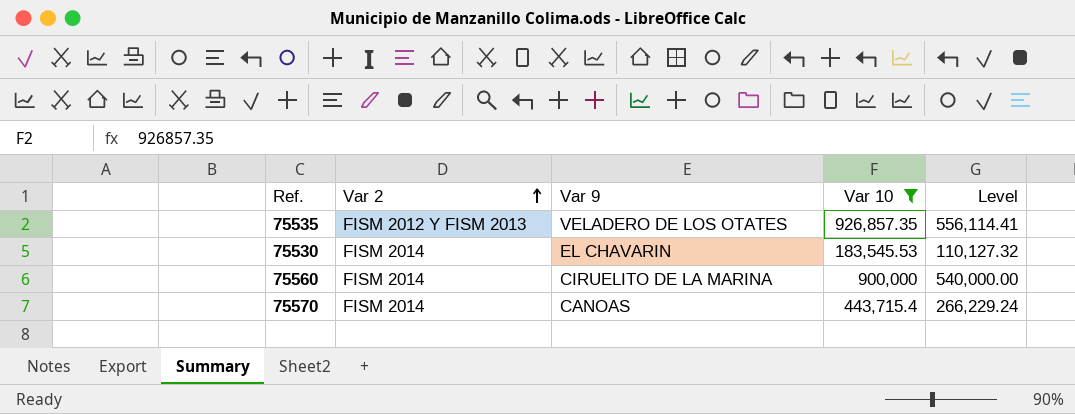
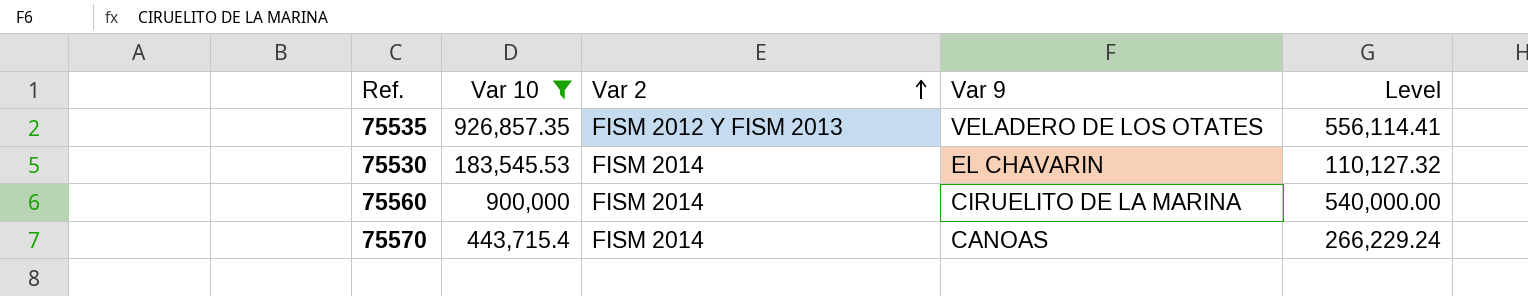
column Var 10 | position: 4 -> 2

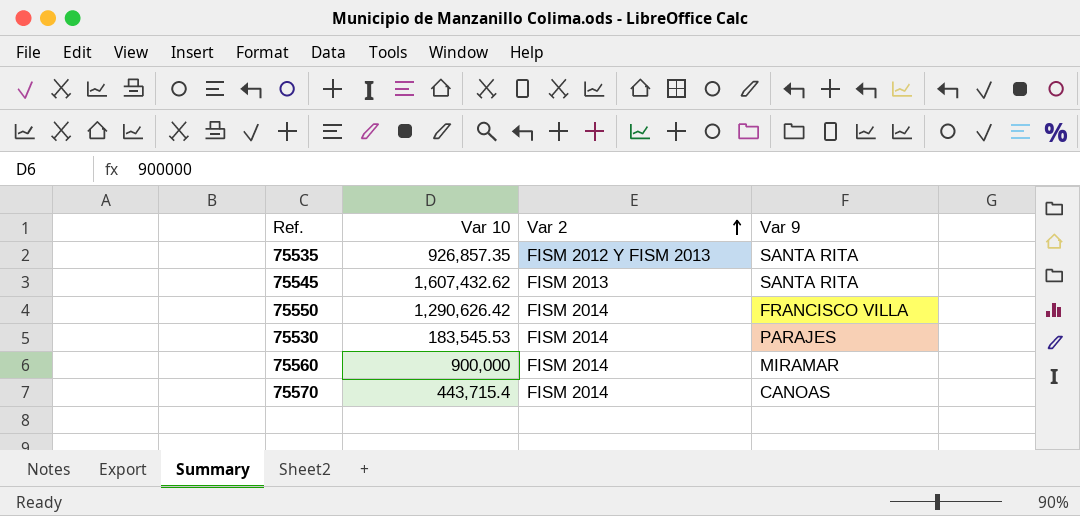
filter: Var 10 <= 926,857.35 -> none
column Level | formula: [Var 10] * 0.6 -> none
75535 | Var 9: VELADERO DE LOS OTATES -> SANTA RITA
75530 | Var 9: EL CHAVARIN -> PARAJES
75560 | Var 9: CIRUELITO DE LA MARINA -> MIRAMAR

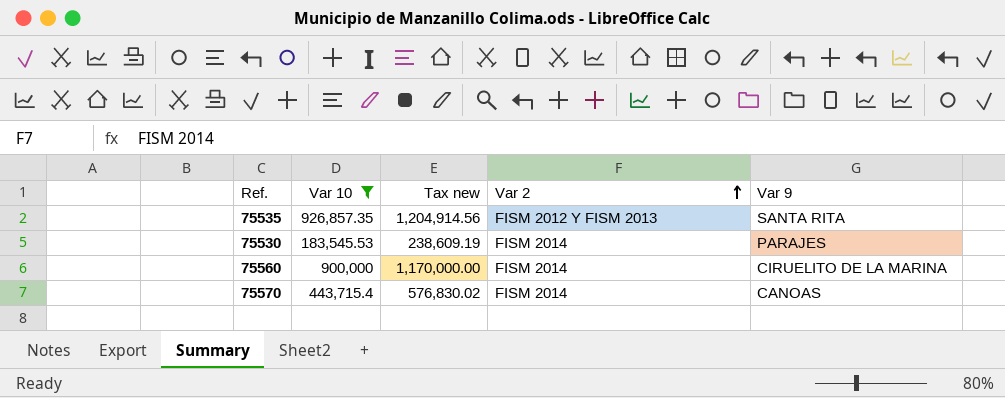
filter: none -> Var 10 <= 926,857.35
column Tax new | formula: none -> [Var 10] * 1.3
75560 | Var 9: MIRAMAR -> CIRUELITO DE LA MARINA

